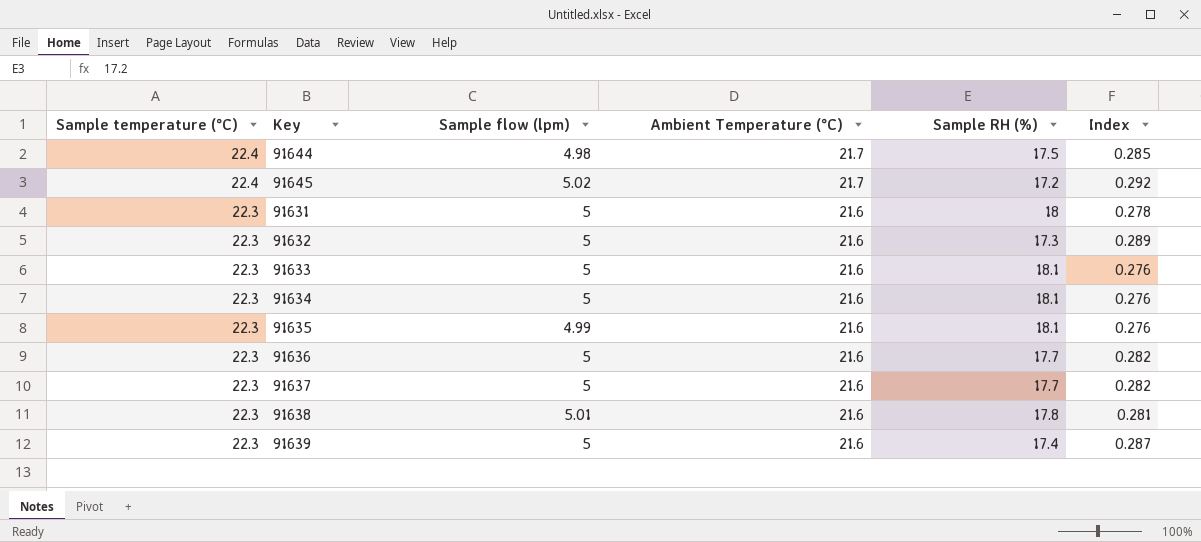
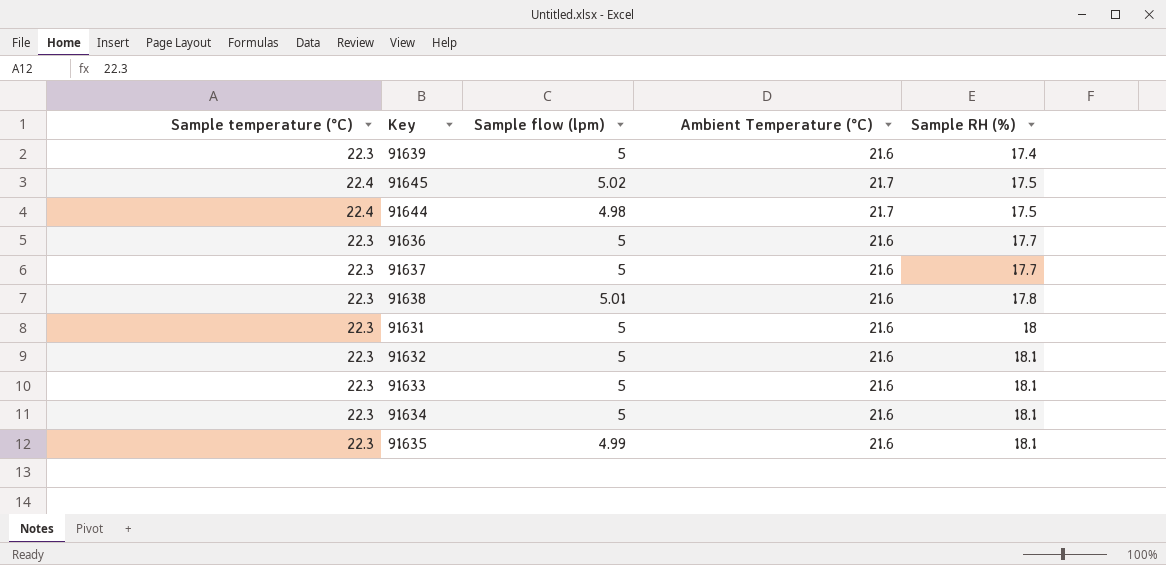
row order: Sample temperature (°C) descending -> Sample RH (%) ascending
column Index | formula: [Sample flow (lpm)] / [Sample RH (%)] -> none
91645 | Sample RH (%): 17.2 -> 17.5
91632 | Sample RH (%): 17.3 -> 18.1

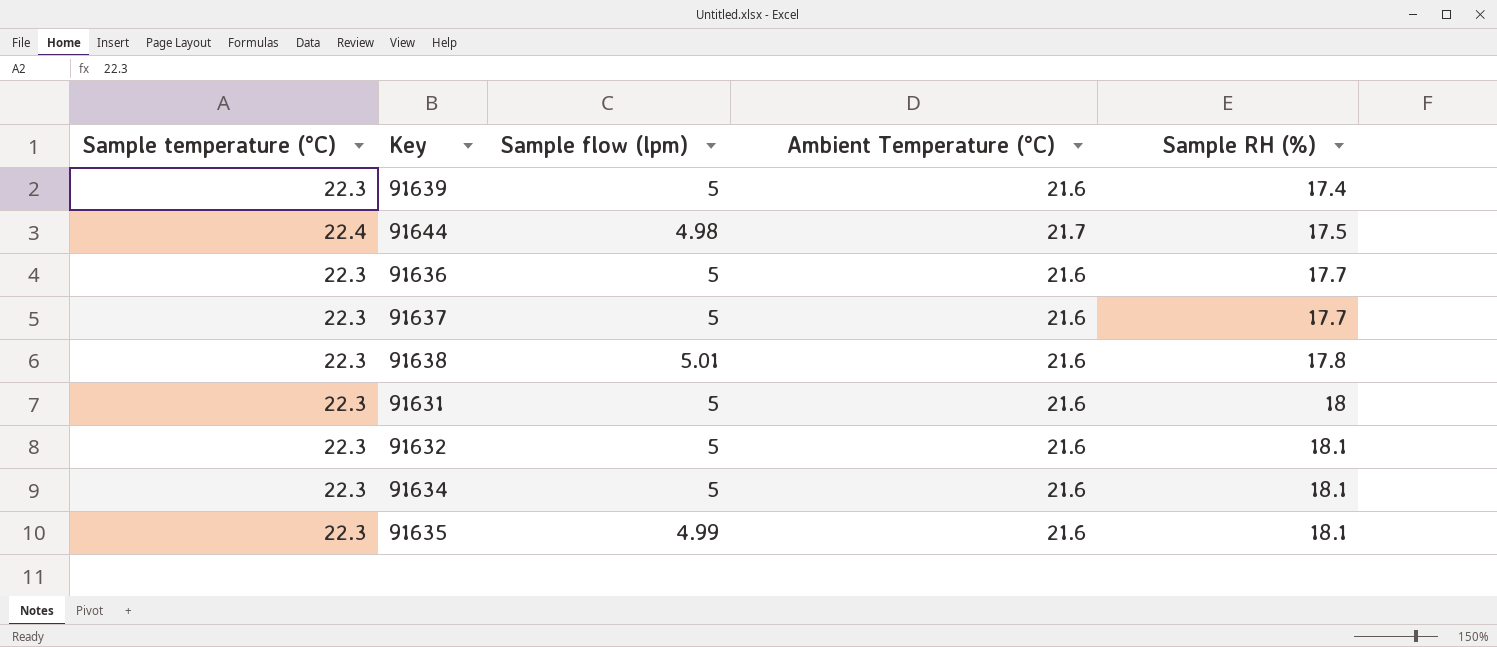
row 91645: 22.4 | 5.02 | 21.7 | 17.5 -> none
row 91633: 22.3 | 5 | 21.6 | 18.1 -> none

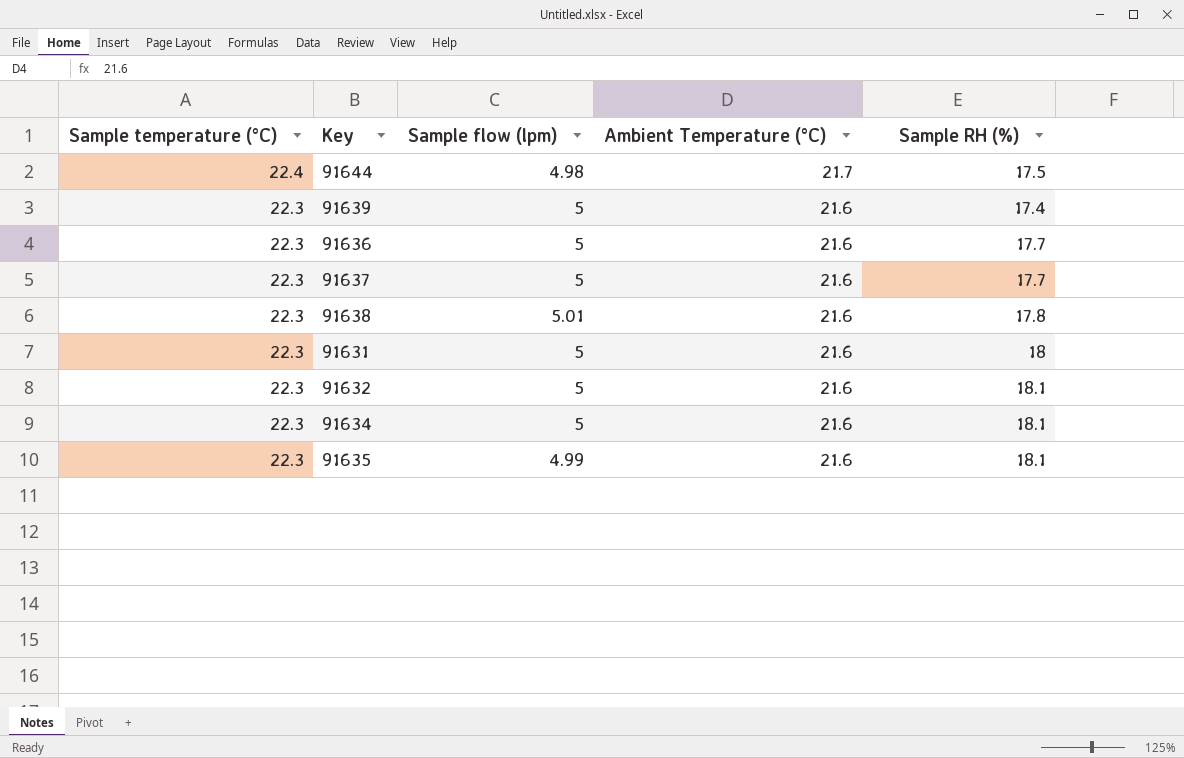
row order: Sample RH (%) ascending -> Sample temperature (°C) descending

